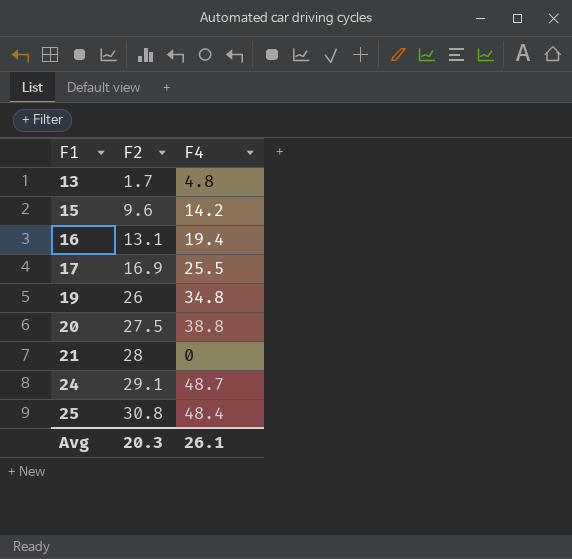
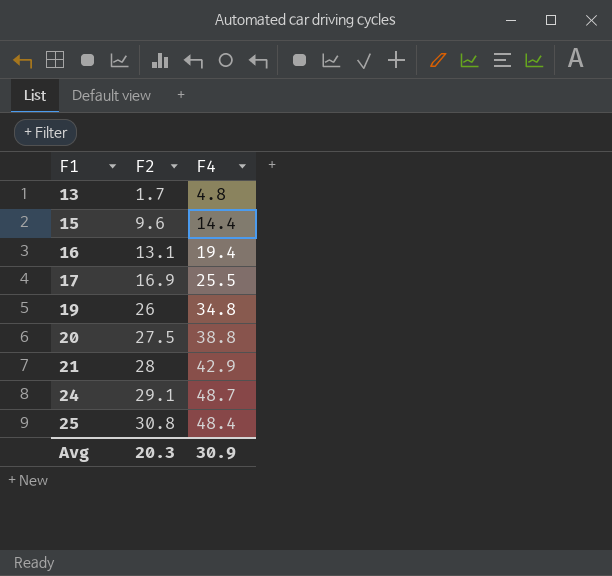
15 | F4: 14.2 -> 14.4
21 | F4: 0 -> 42.9
Avg | F4: 26.1 -> 30.9

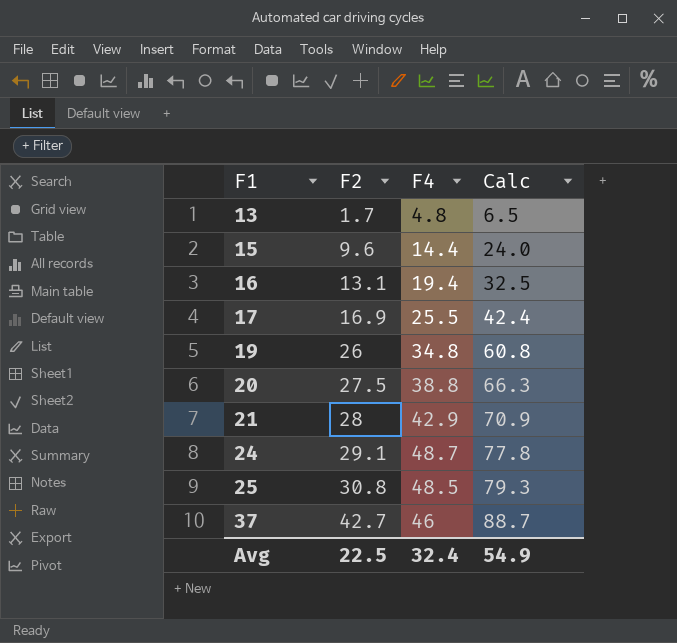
column Calc | formula: none -> [F2] + [F4]
25 | F4: 48.4 -> 48.5
row 37: none -> 42.7 | 46 | 88.7
Avg | F2: 20.3 -> 22.5
Avg | F4: 30.9 -> 32.4

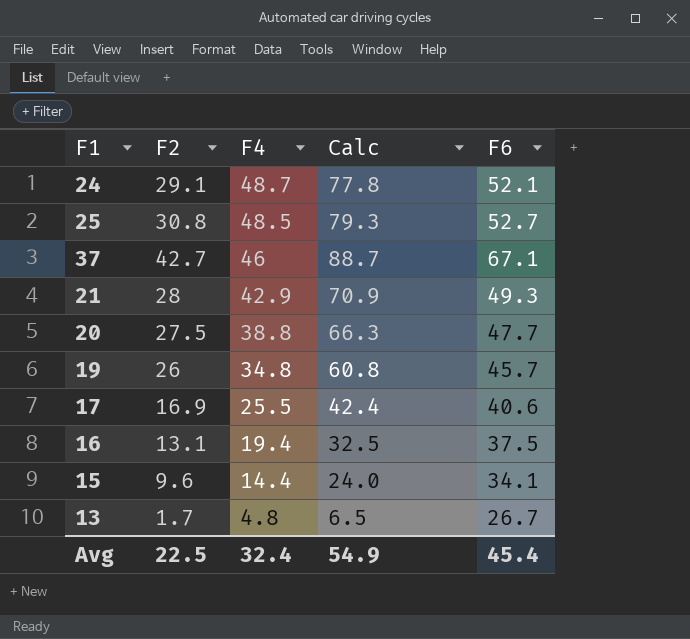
row order: F1 ascending -> F4 descending
column F6 | position: none -> 5

